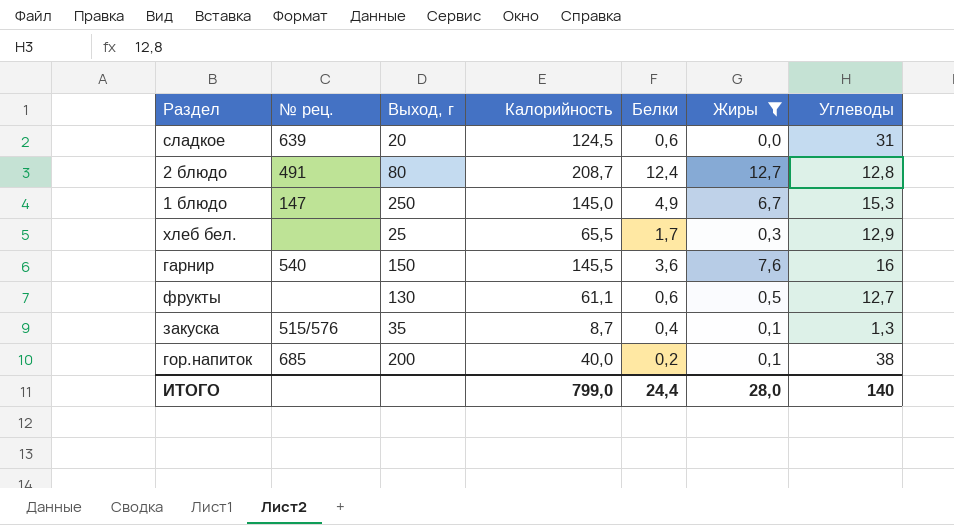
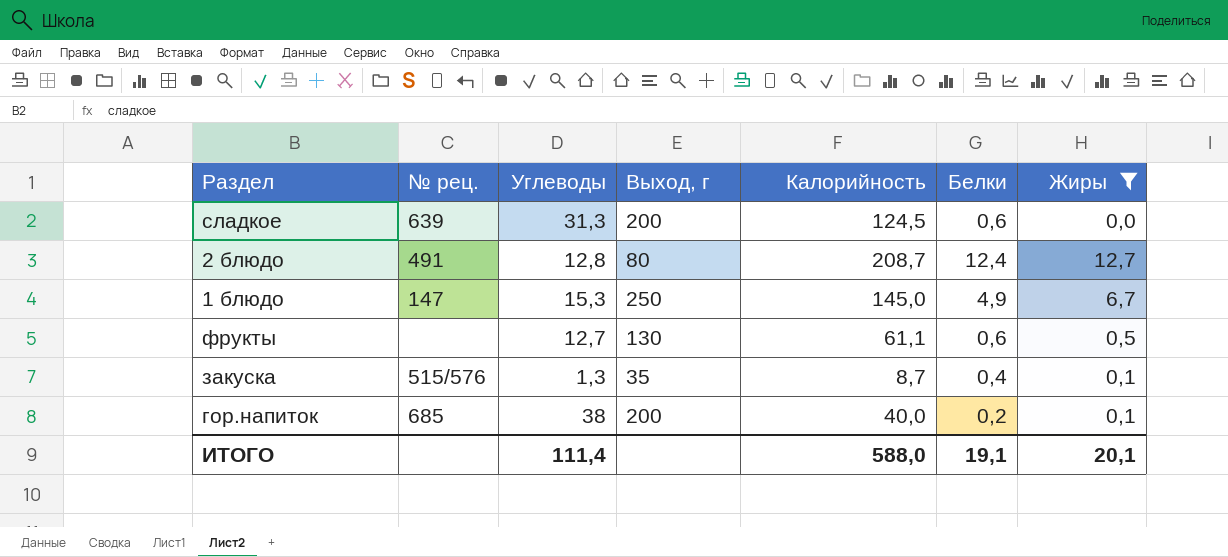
column Углеводы | position: 7 -> 3
row хлеб бел.: none | 25 | 65,5 | 1,7 | 0,3 | 12,9 -> none
row гарнир: 540 | 150 | 145,5 | 3,6 | 7,6 | 16 -> none
сладкое | Углеводы: 31 -> 31,3
сладкое | Выход, г: 20 -> 200
ИТОГО | Углеводы: 140 -> 111,4
ИТОГО | Калорийность: 799,0 -> 588,0
ИТОГО | Белки: 24,4 -> 19,1
ИТОГО | Жиры: 28,0 -> 20,1

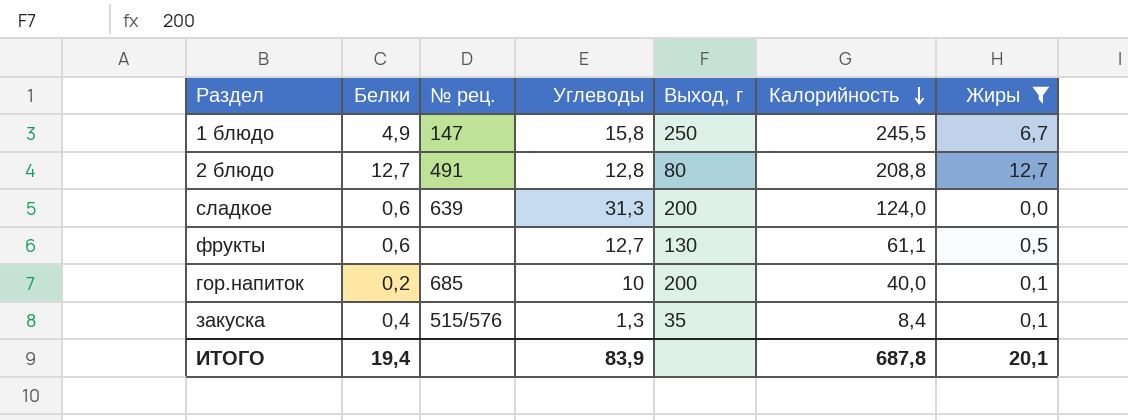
row order: none -> Калорийность descending
column Белки | position: 6 -> 2
1 блюдо | Углеводы: 15,3 -> 15,8
1 блюдо | Калорийность: 145,0 -> 245,5
2 блюдо | Белки: 12,4 -> 12,7
2 блюдо | Калорийность: 208,7 -> 208,8
сладкое | Калорийность: 124,5 -> 124,0
гор.напиток | Углеводы: 38 -> 10
закуска | Калорийность: 8,7 -> 8,4
ИТОГО | Белки: 19,1 -> 19,4
ИТОГО | Углеводы: 111,4 -> 83,9
ИТОГО | Калорийность: 588,0 -> 687,8

